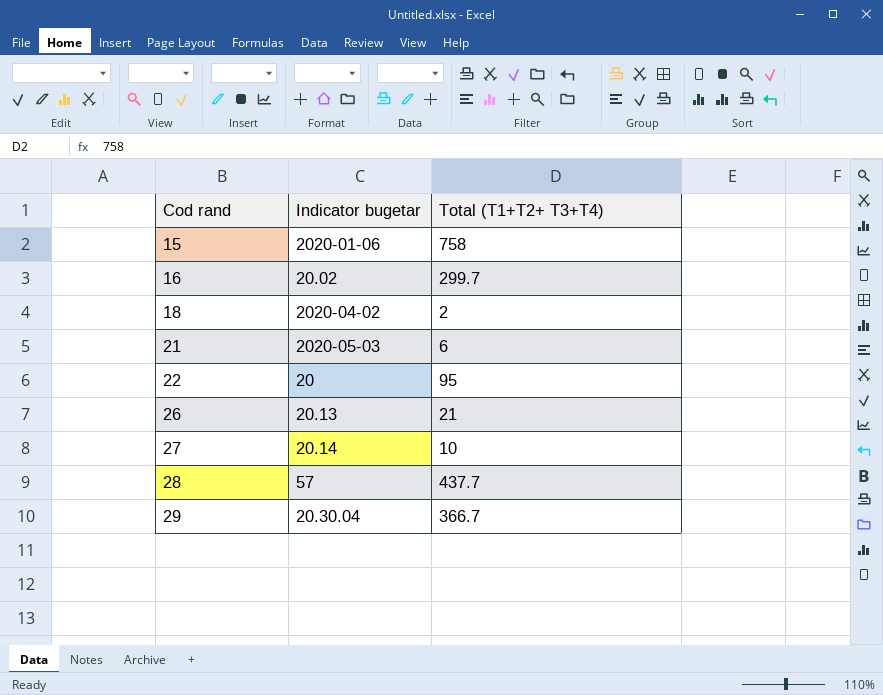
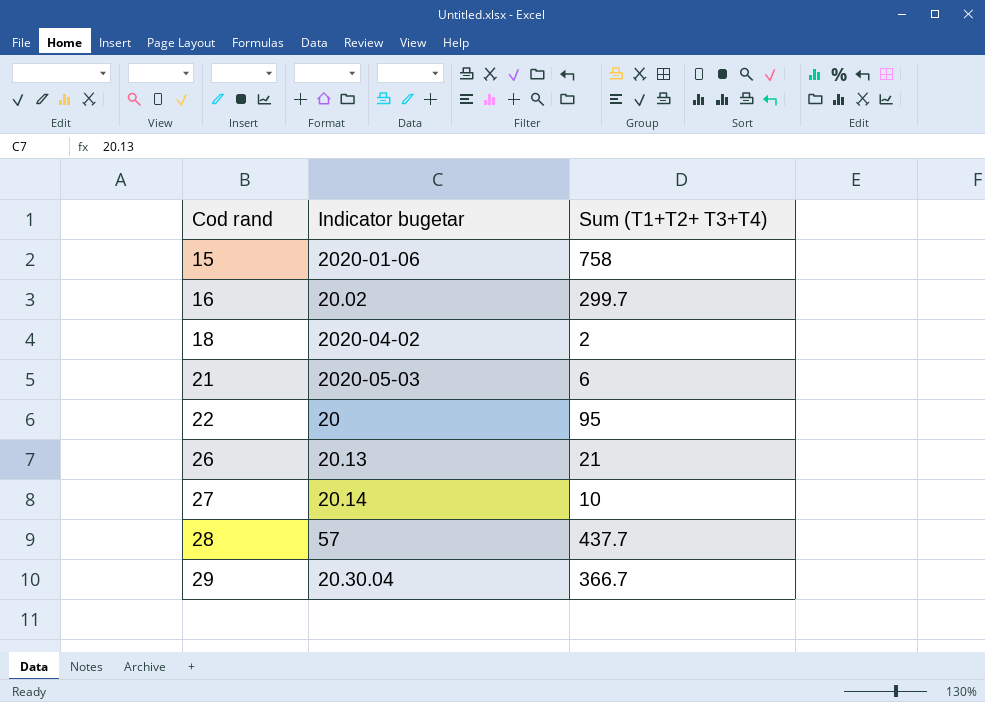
column name: Total (T1+T2+ T3+T4) -> Sum (T1+T2+ T3+T4)

